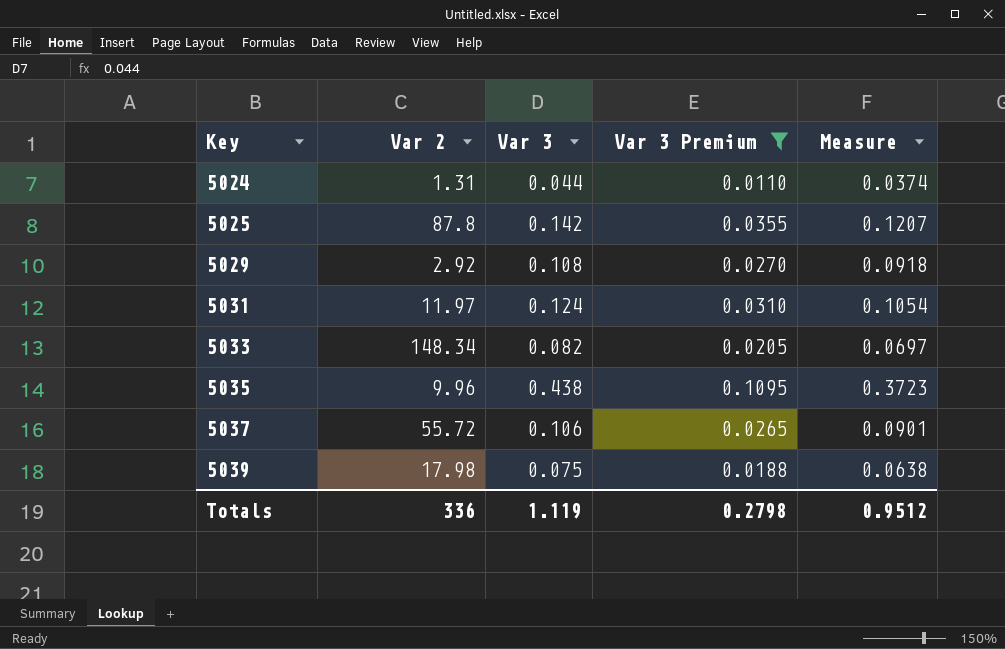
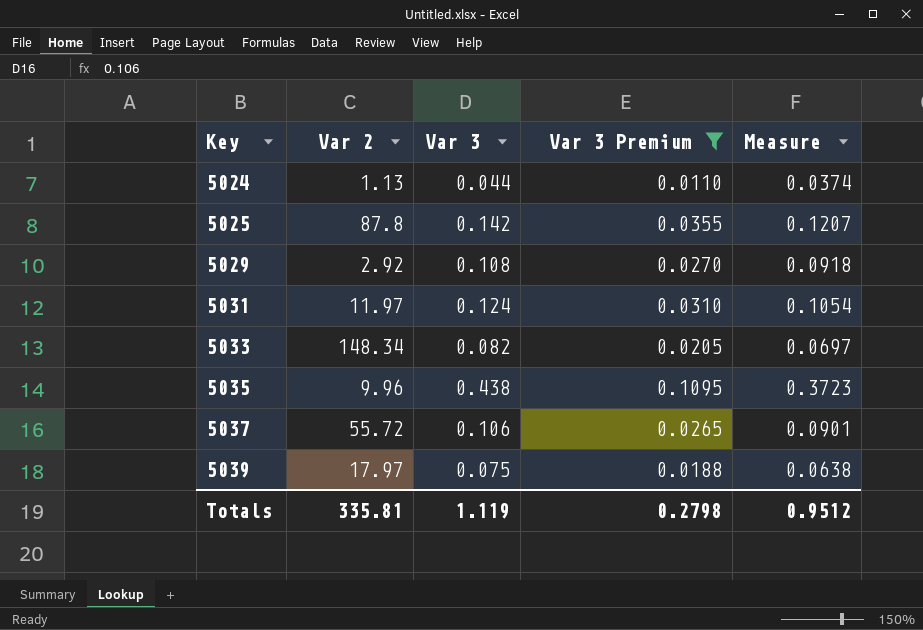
5024 | Var 2: 1.31 -> 1.13
5039 | Var 2: 17.98 -> 17.97
Totals | Var 2: 336 -> 335.81

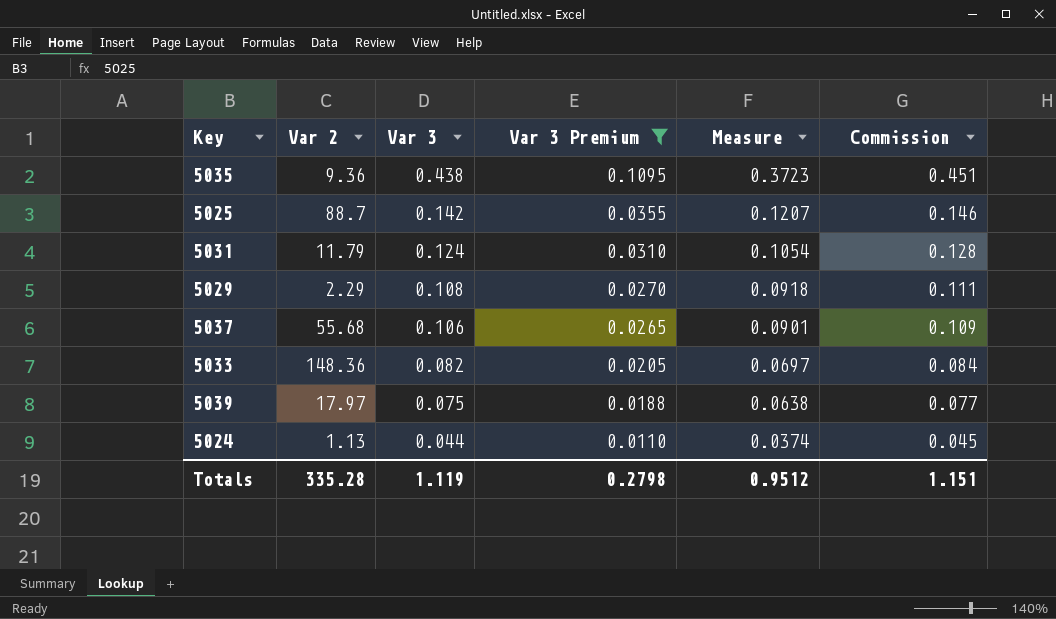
row order: Key ascending -> Var 3 descending
column Commission | formula: none -> [Var 3] * 1.03
5035 | Var 2: 9.96 -> 9.36
5025 | Var 2: 87.8 -> 88.7
5031 | Var 2: 11.97 -> 11.79
5029 | Var 2: 2.92 -> 2.29
5037 | Var 2: 55.72 -> 55.68
5033 | Var 2: 148.34 -> 148.36
Totals | Var 2: 335.81 -> 335.28

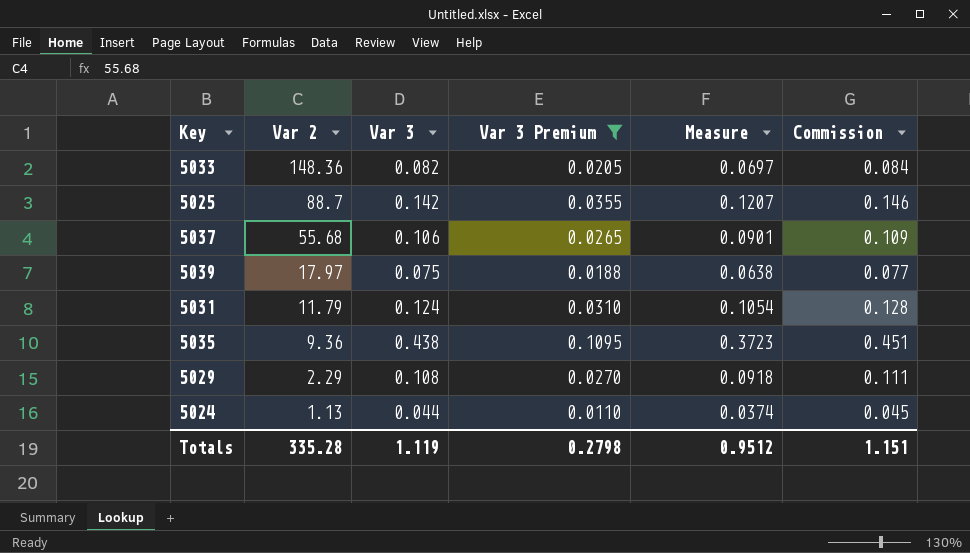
row order: Var 3 descending -> Var 2 descending

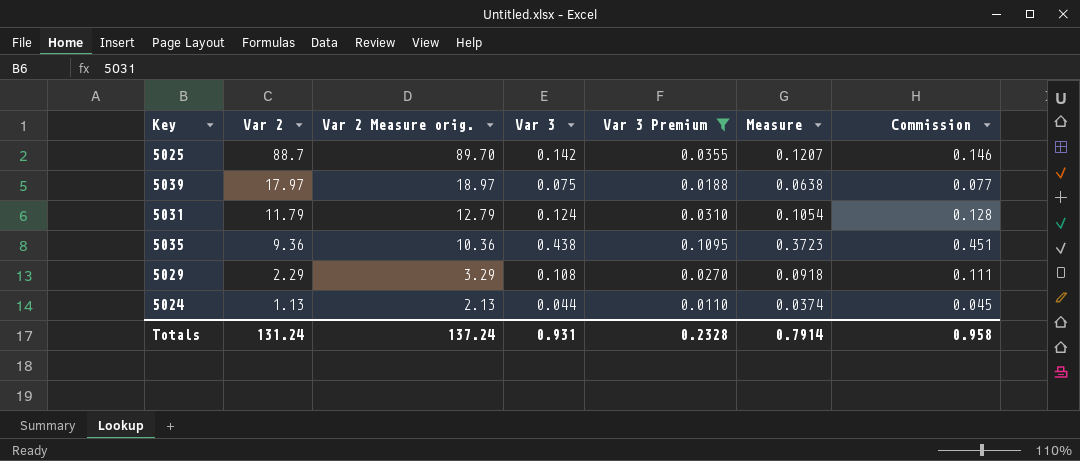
column Var 2 Measure orig. | formula: none -> [Var 2] + 1
row 5033: 148.36 | 0.082 | 0.0205 | 0.0697 | 0.084 -> none
row 5037: 55.68 | 0.106 | 0.0265 | 0.0901 | 0.109 -> none
Totals | Var 2: 335.28 -> 131.24
Totals | Var 3: 1.119 -> 0.931
Totals | Var 3 Premium: 0.2798 -> 0.2328
Totals | Measure: 0.9512 -> 0.7914
Totals | Commission: 1.151 -> 0.958

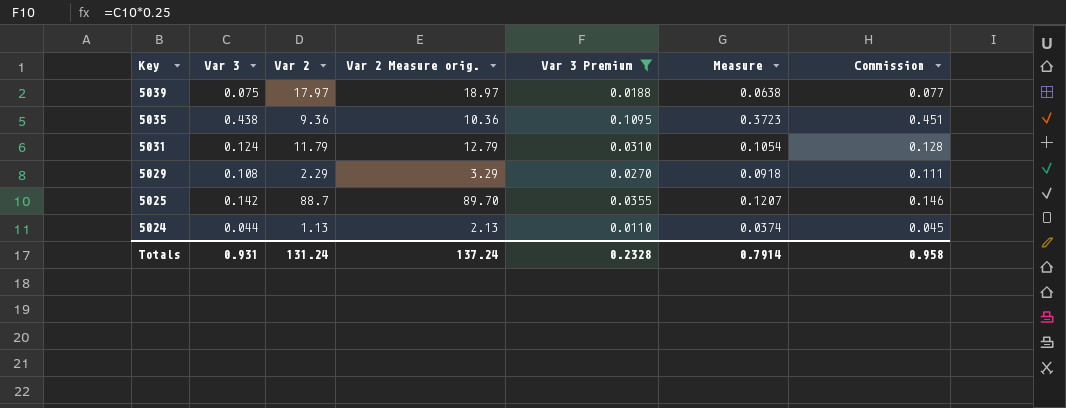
row order: Var 2 descending -> Key descending
column Var 3 | position: 4 -> 2

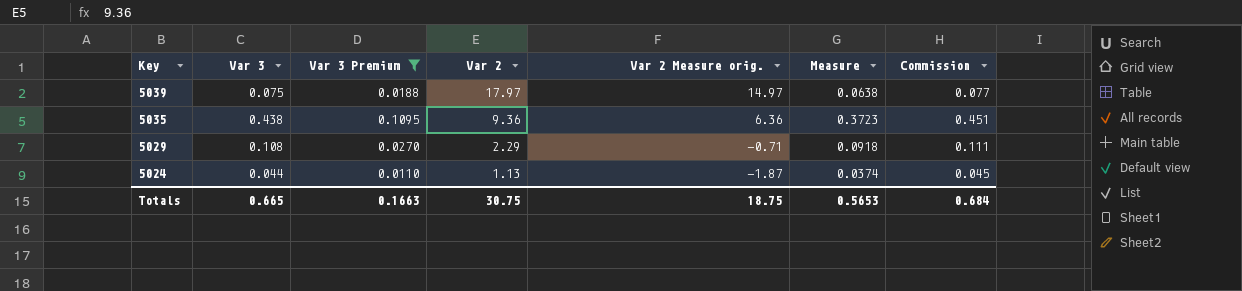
column Var 3 Premium | position: 5 -> 3
column Var 2 Measure orig. | formula: [Var 2] + 1 -> [Var 2] - 3
row 5031: 0.124 | 11.79 | 12.79 | 0.0310 | 0.1054 | 0.128 -> none
row 5025: 0.142 | 88.7 | 89.70 | 0.0355 | 0.1207 | 0.146 -> none
Totals | Var 3: 0.931 -> 0.665
Totals | Var 3 Premium: 0.2328 -> 0.1663
Totals | Var 2: 131.24 -> 30.75
Totals | Var 2 Measure orig.: 137.24 -> 18.75
Totals | Measure: 0.7914 -> 0.5653
Totals | Commission: 0.958 -> 0.684

